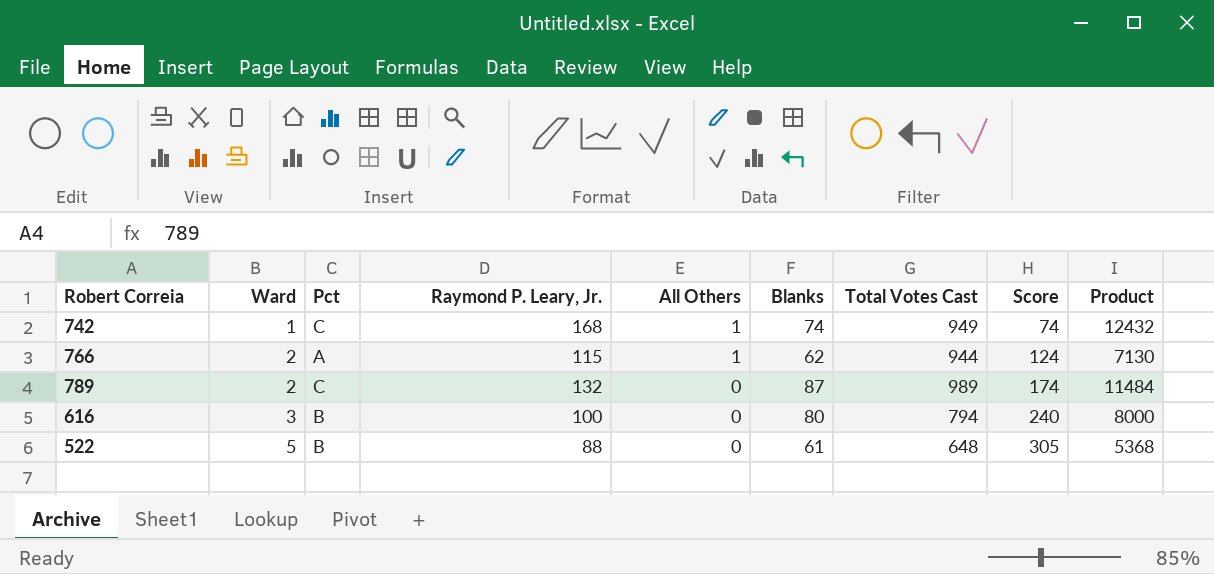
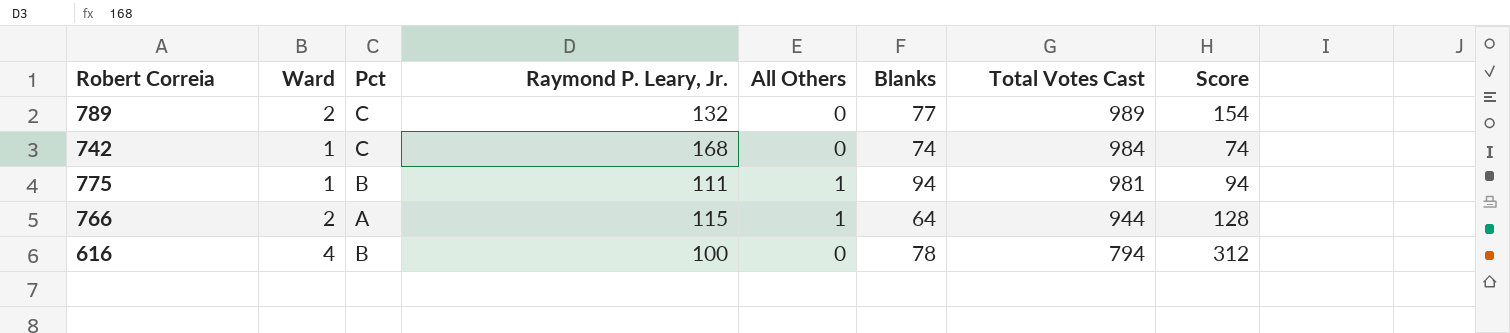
row order: Ward ascending -> Total Votes Cast descending
column Product | formula: [Raymond P. Leary, Jr.] * [Blanks] -> none
row 522: 5 | B | 88 | 0 | 61 | 648 | 305 | 5368 -> none
789 | Blanks: 87 -> 77
789 | Score: 174 -> 154
742 | All Others: 1 -> 0
742 | Total Votes Cast: 949 -> 984
row 775: none -> 1 | B | 111 | 1 | 94 | 981 | 94
766 | Blanks: 62 -> 64
766 | Score: 124 -> 128
616 | Ward: 3 -> 4
616 | Blanks: 80 -> 78
616 | Score: 240 -> 312

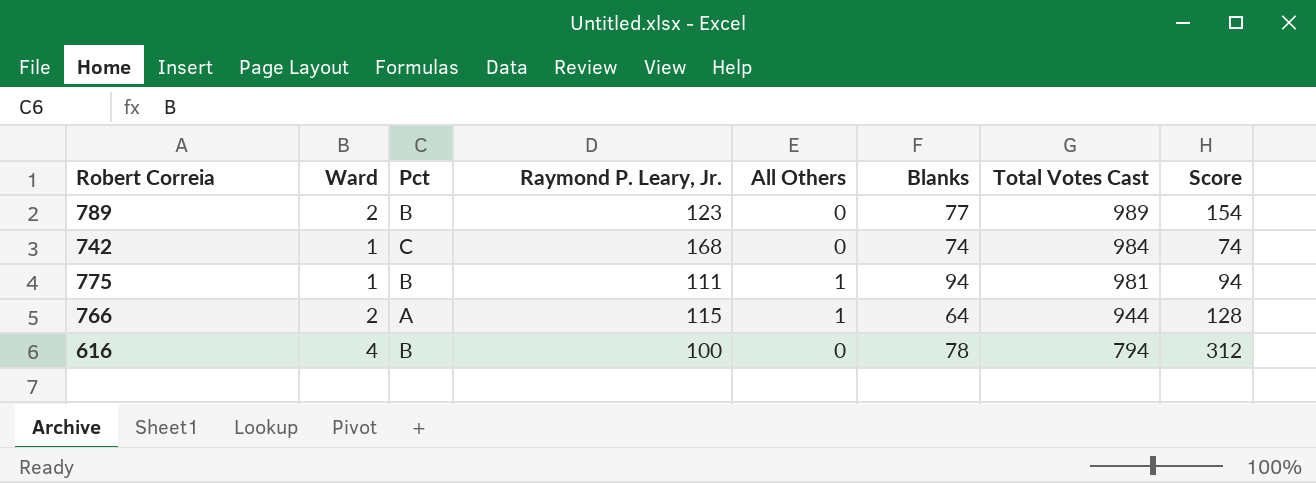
789 | Pct: C -> B
789 | Raymond P. Leary, Jr.: 132 -> 123

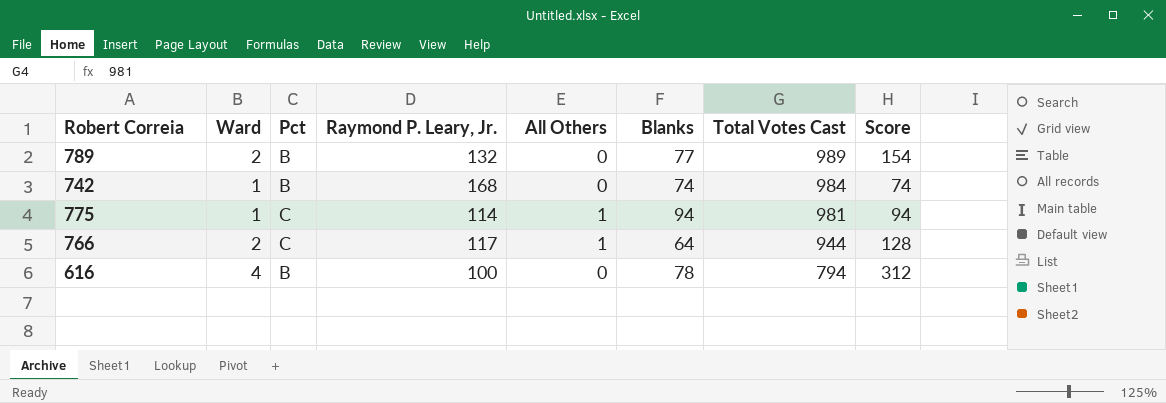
789 | Raymond P. Leary, Jr.: 123 -> 132
742 | Pct: C -> B
775 | Pct: B -> C
775 | Raymond P. Leary, Jr.: 111 -> 114
766 | Pct: A -> C
766 | Raymond P. Leary, Jr.: 115 -> 117

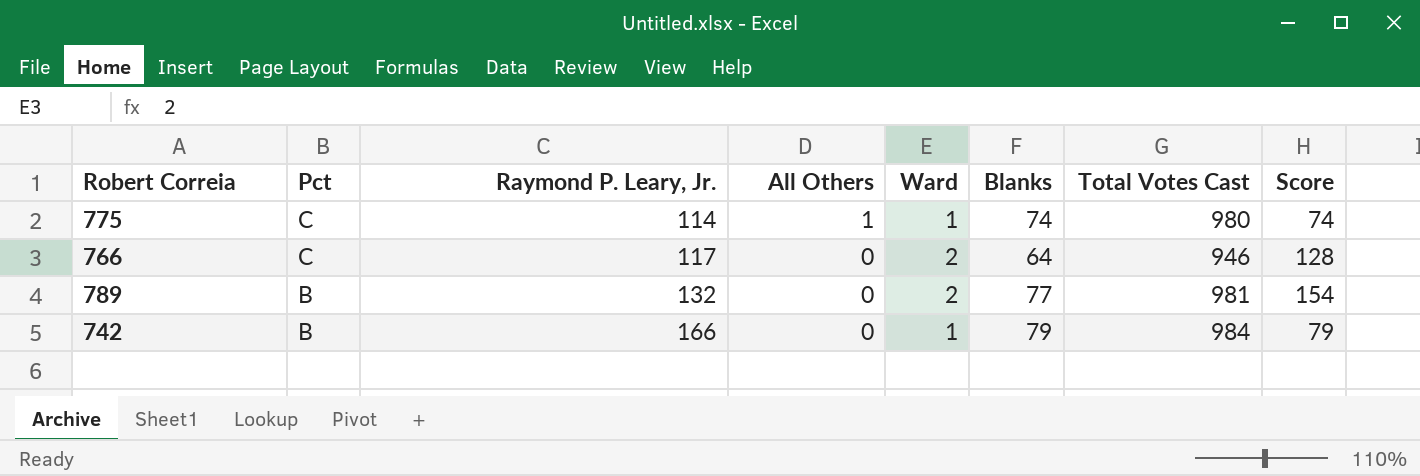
row order: Total Votes Cast descending -> Pct descending
column Ward | position: 2 -> 5
row 616: 4 | B | 100 | 0 | 78 | 794 | 312 -> none
775 | Blanks: 94 -> 74
775 | Total Votes Cast: 981 -> 980
775 | Score: 94 -> 74
766 | All Others: 1 -> 0
766 | Total Votes Cast: 944 -> 946
789 | Total Votes Cast: 989 -> 981
742 | Raymond P. Leary, Jr.: 168 -> 166
742 | Blanks: 74 -> 79
742 | Score: 74 -> 79

